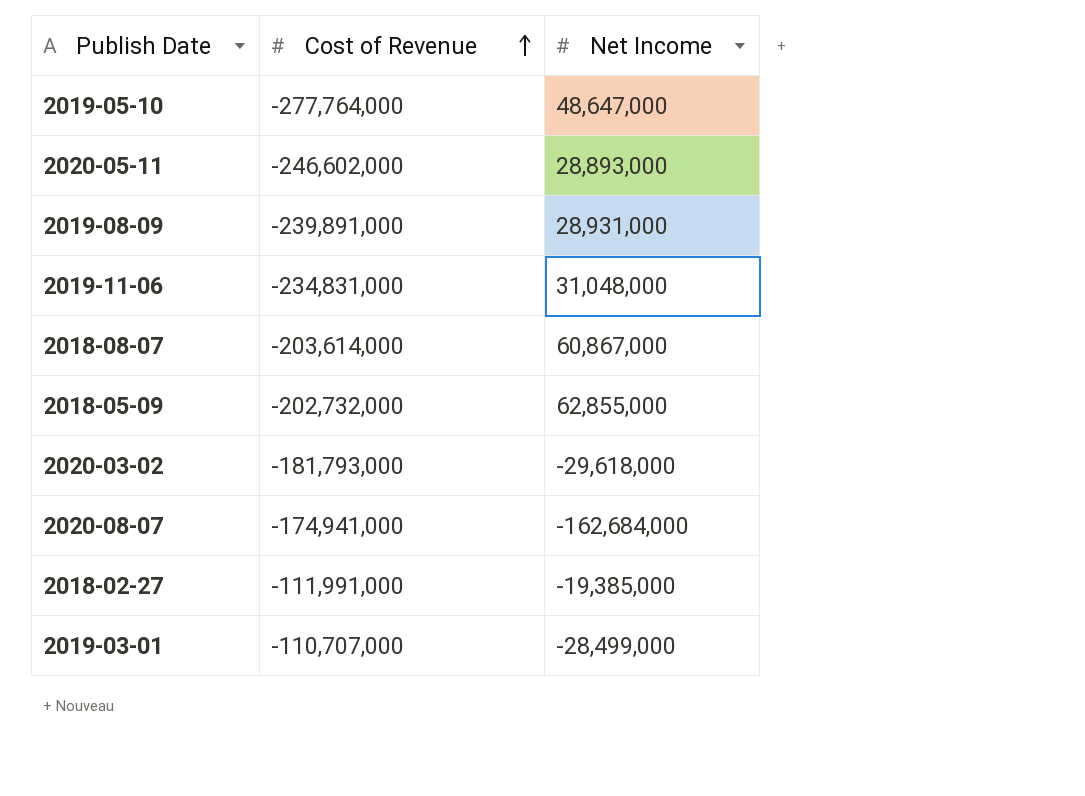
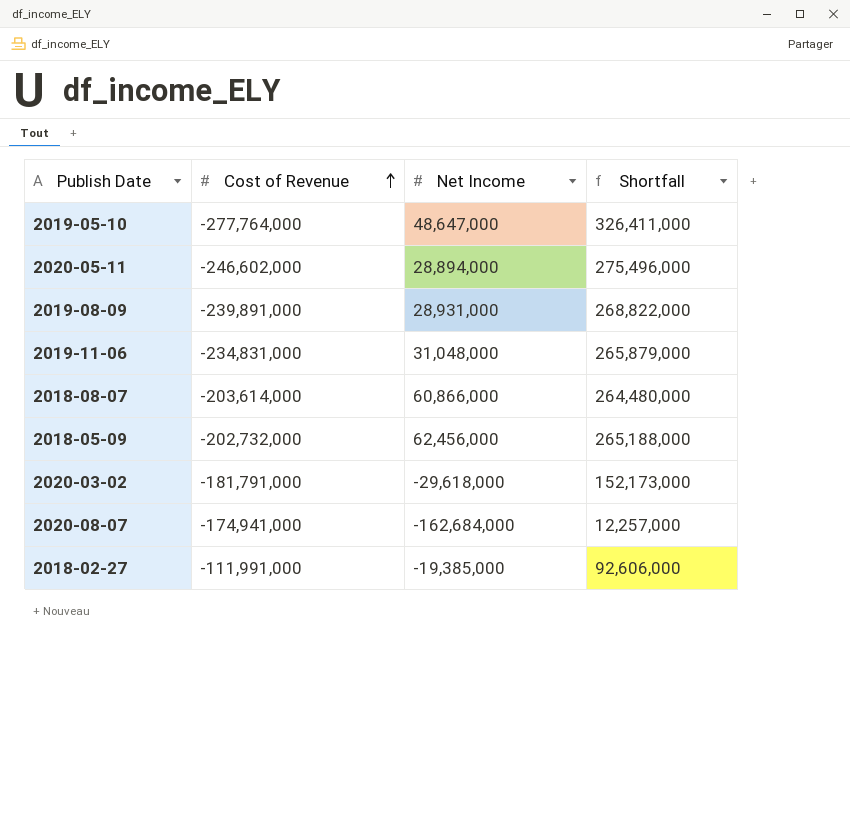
column Shortfall | formula: none -> [Net Income] - [Cost of Revenue]
row 2019-03-01: -110,707,000 | -28,499,000 -> none
2020-05-11 | Net Income: 28,893,000 -> 28,894,000
2018-08-07 | Net Income: 60,867,000 -> 60,866,000
2018-05-09 | Net Income: 62,855,000 -> 62,456,000
2020-03-02 | Cost of Revenue: -181,793,000 -> -181,791,000

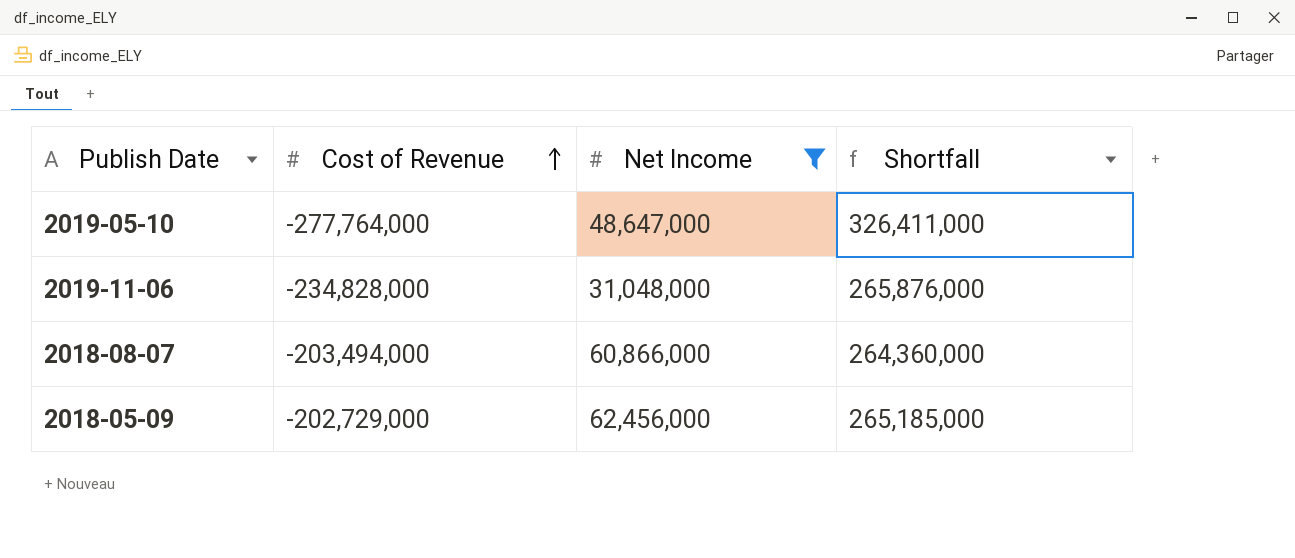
filter: none -> Net Income >= 31,048,000
2019-11-06 | Cost of Revenue: -234,831,000 -> -234,828,000
2019-11-06 | Shortfall: 265,879,000 -> 265,876,000
2018-08-07 | Cost of Revenue: -203,614,000 -> -203,494,000
2018-08-07 | Shortfall: 264,480,000 -> 264,360,000
2018-05-09 | Cost of Revenue: -202,732,000 -> -202,729,000
2018-05-09 | Shortfall: 265,188,000 -> 265,185,000

